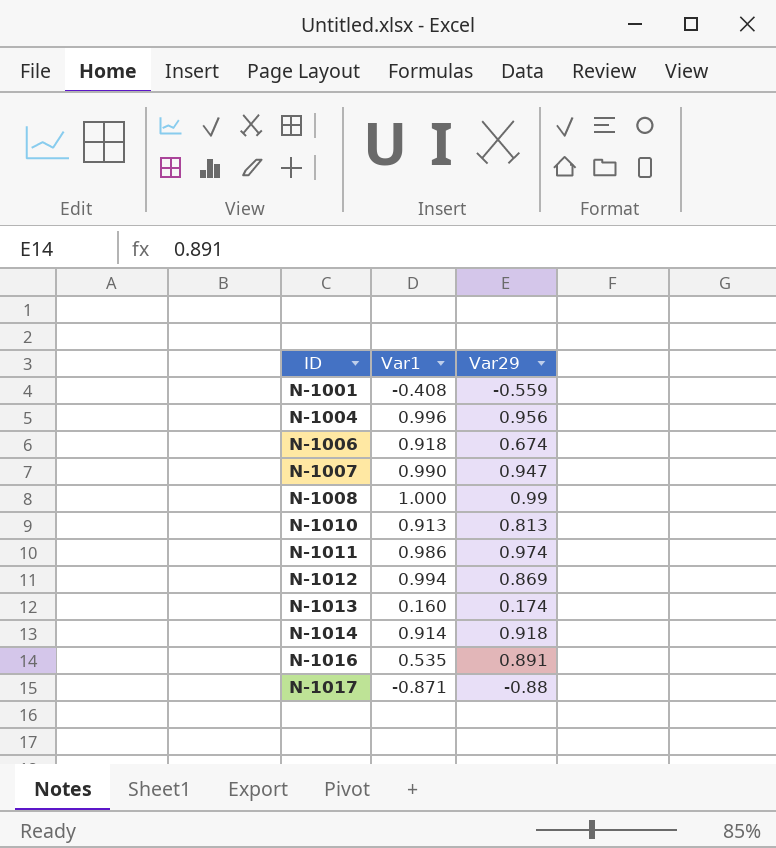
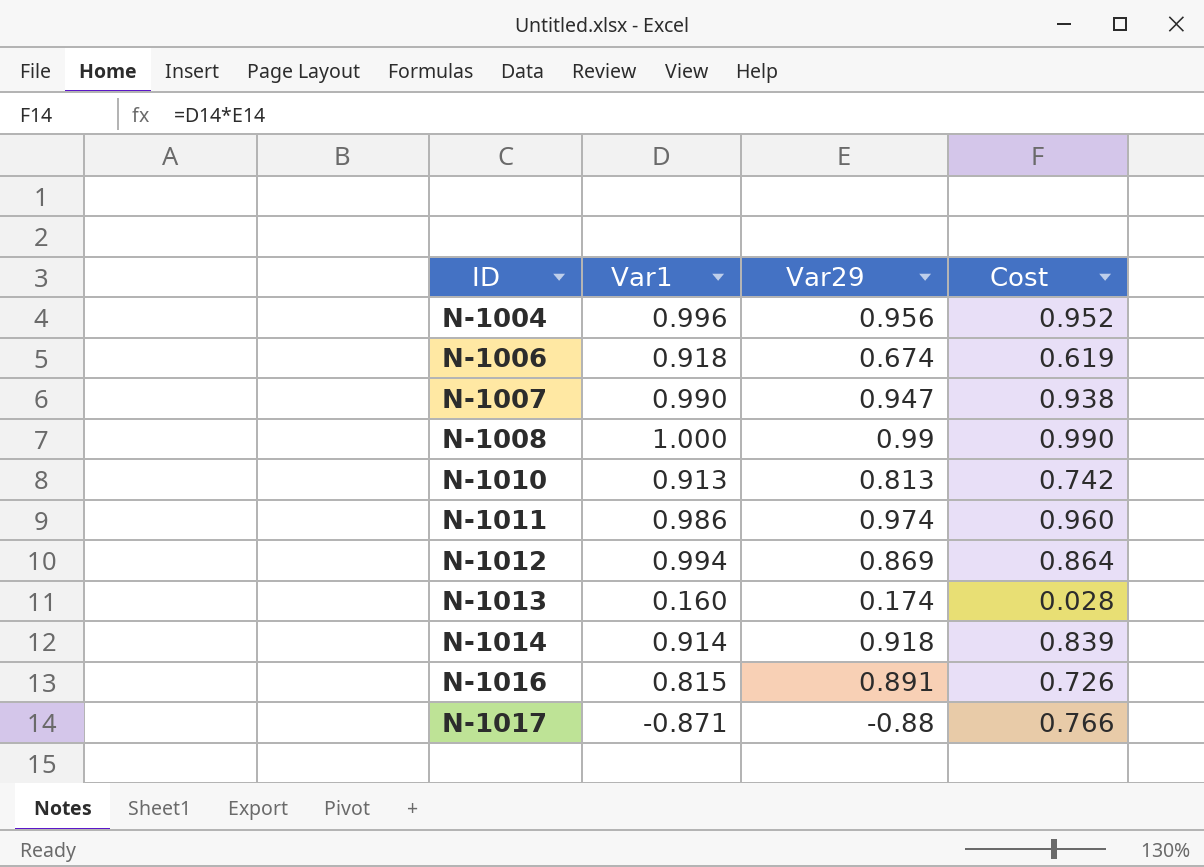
column Cost | formula: none -> [Var1] * [Var29]
row N-1001: -0.408 | -0.559 -> none
N-1016 | Var1: 0.535 -> 0.815

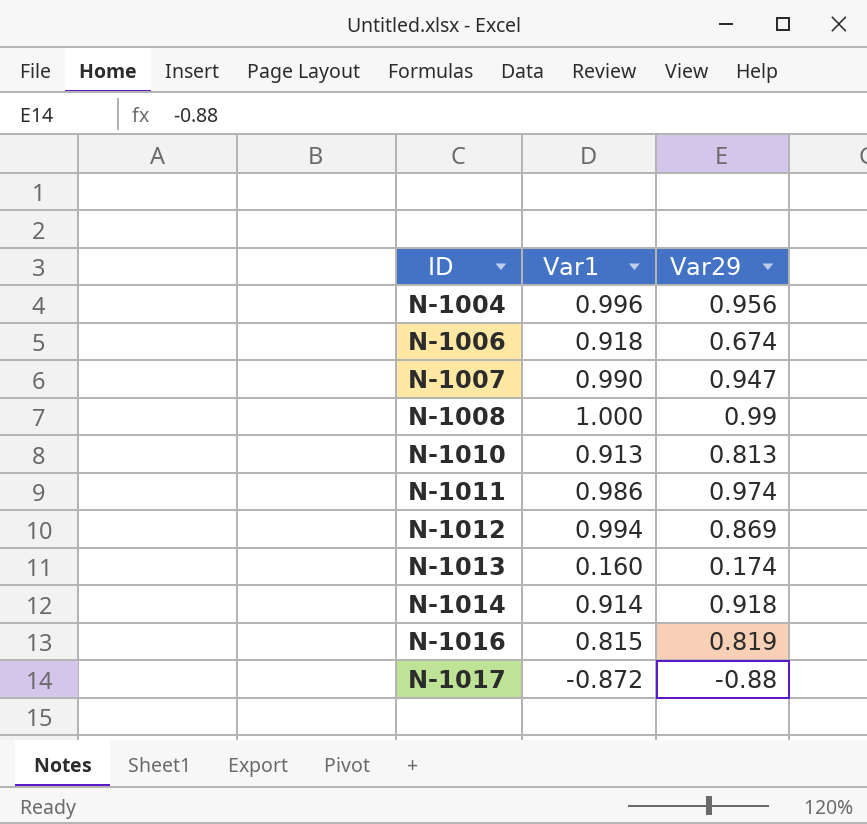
column Cost | formula: [Var1] * [Var29] -> none
N-1016 | Var29: 0.891 -> 0.819
N-1017 | Var1: -0.871 -> -0.872

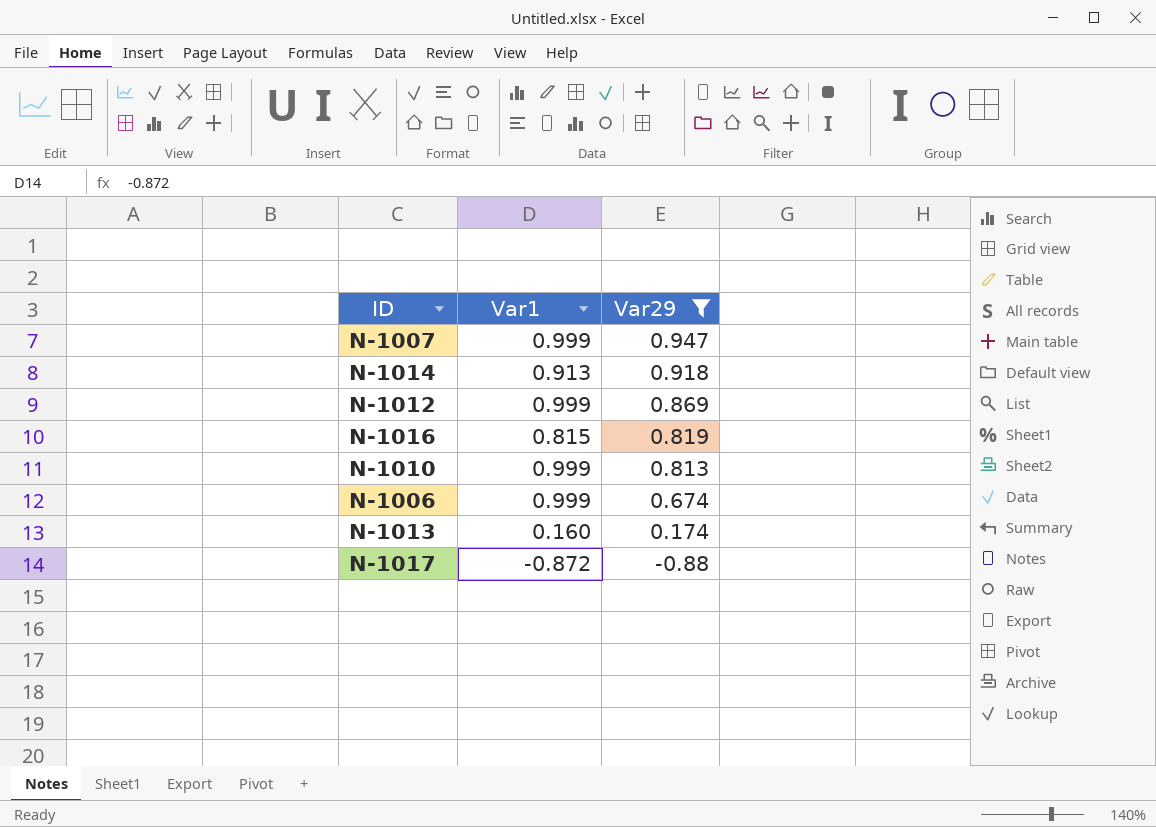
filter: none -> Var29 <= 0.947
row order: ID ascending -> Var29 descending
N-1007 | Var1: 0.990 -> 0.999
N-1014 | Var1: 0.914 -> 0.913
N-1012 | Var1: 0.994 -> 0.999
N-1010 | Var1: 0.913 -> 0.999
N-1006 | Var1: 0.918 -> 0.999

